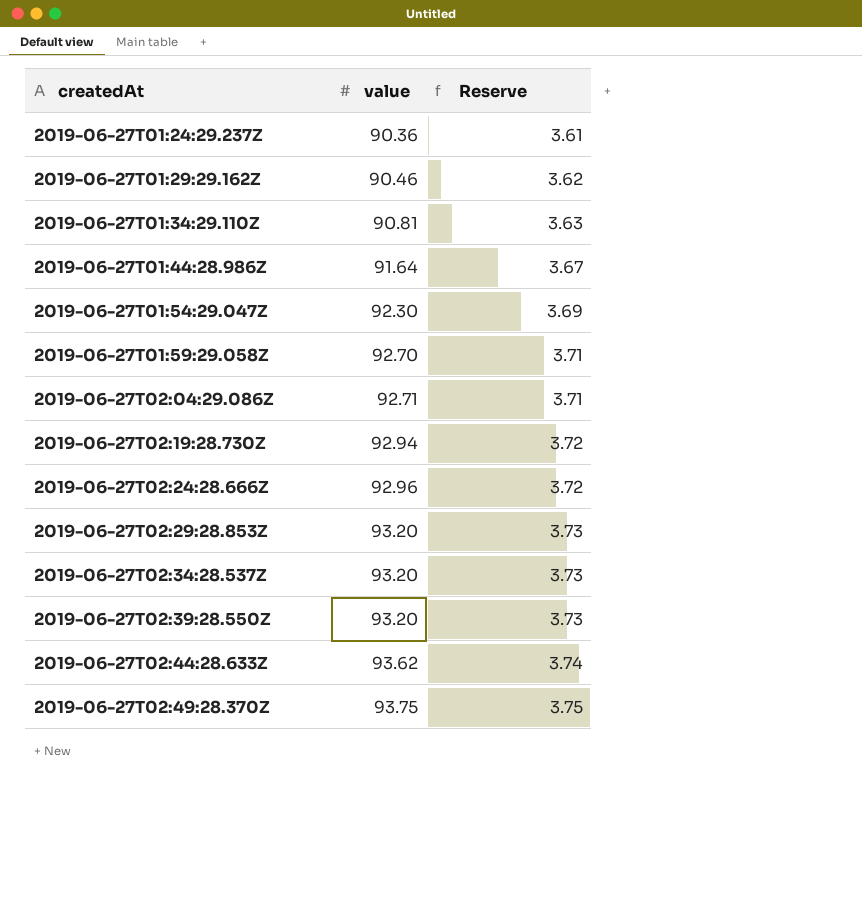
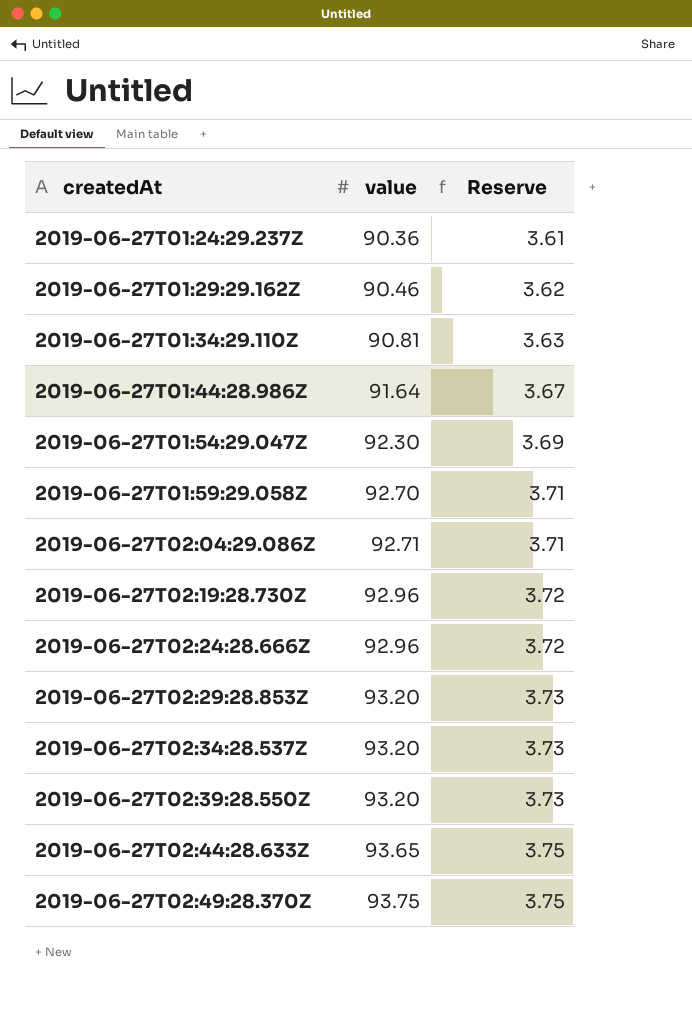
2019-06-27T02:19:28.730Z | value: 92.94 -> 92.96
2019-06-27T02:44:28.633Z | value: 93.62 -> 93.65
2019-06-27T02:44:28.633Z | Reserve: 3.74 -> 3.75

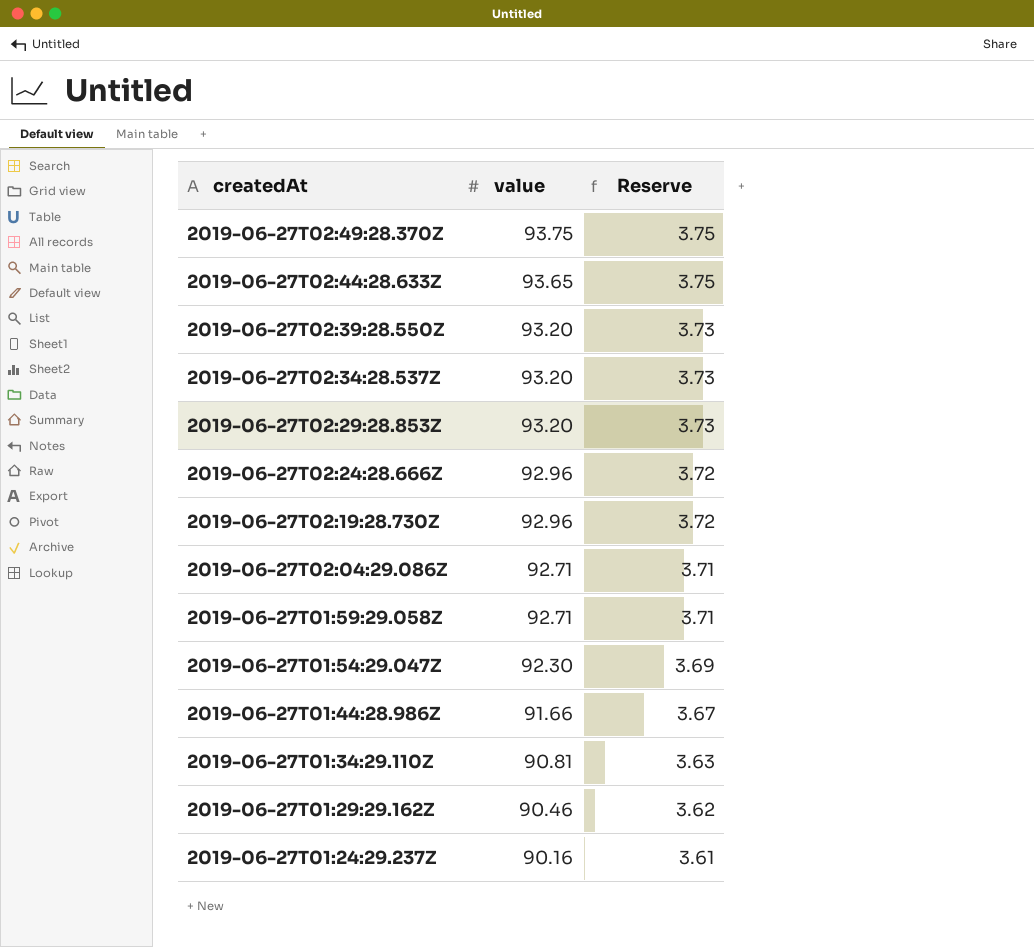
row order: createdAt ascending -> createdAt descending
2019-06-27T01:59:29.058Z | value: 92.70 -> 92.71
2019-06-27T01:44:28.986Z | value: 91.64 -> 91.66
2019-06-27T01:24:29.237Z | value: 90.36 -> 90.16

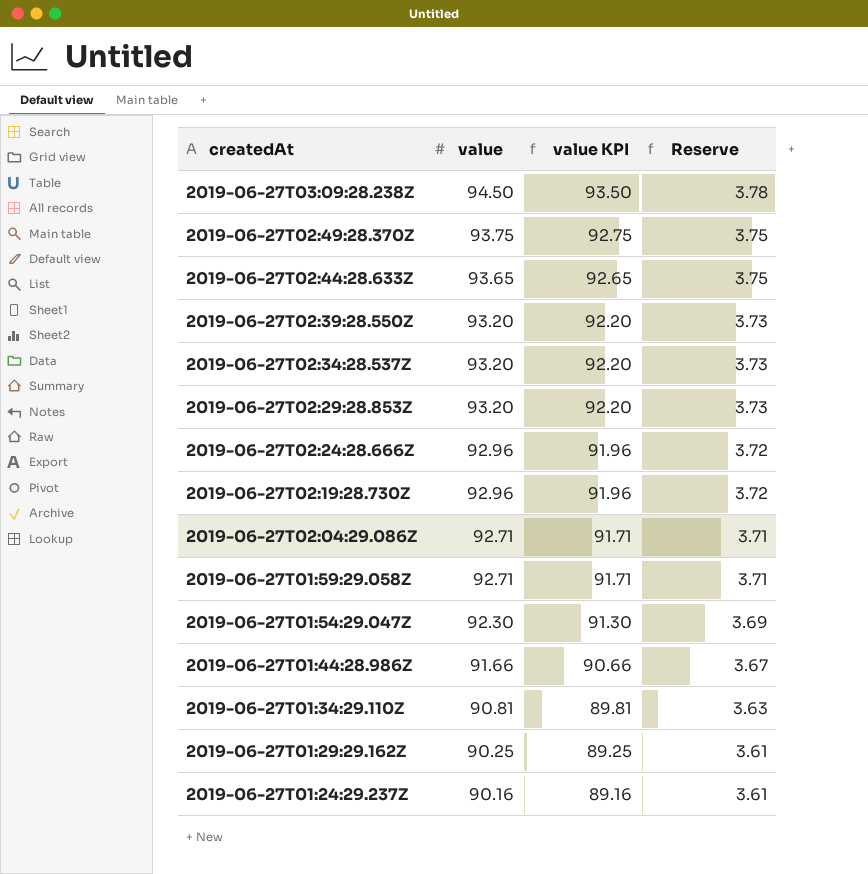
column value KPI | formula: none -> [value] - 1
row 2019-06-27T03:09:28.238Z: none -> 94.50 | 93.50 | 3.78
2019-06-27T01:29:29.162Z | value: 90.46 -> 90.25
2019-06-27T01:29:29.162Z | Reserve: 3.62 -> 3.61

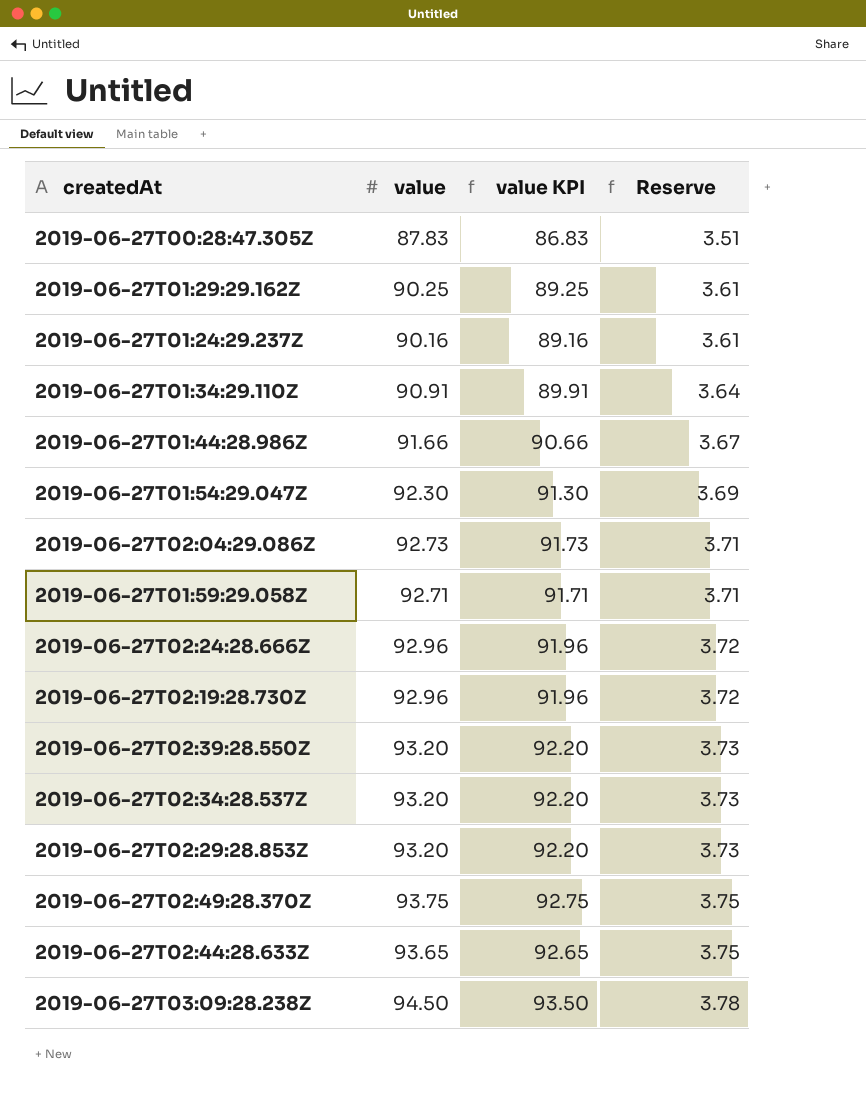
row order: createdAt descending -> Reserve ascending
row 2019-06-27T00:28:47.305Z: none -> 87.83 | 86.83 | 3.51
2019-06-27T01:34:29.110Z | value: 90.81 -> 90.91
2019-06-27T01:34:29.110Z | value KPI: 89.81 -> 89.91
2019-06-27T01:34:29.110Z | Reserve: 3.63 -> 3.64
2019-06-27T02:04:29.086Z | value: 92.71 -> 92.73
2019-06-27T02:04:29.086Z | value KPI: 91.71 -> 91.73

